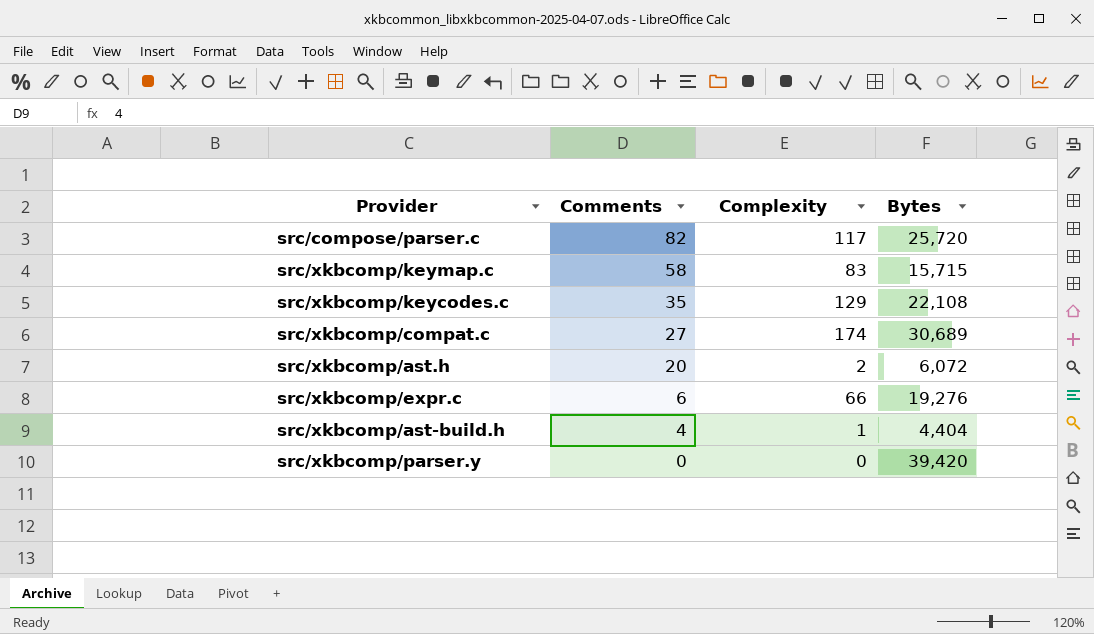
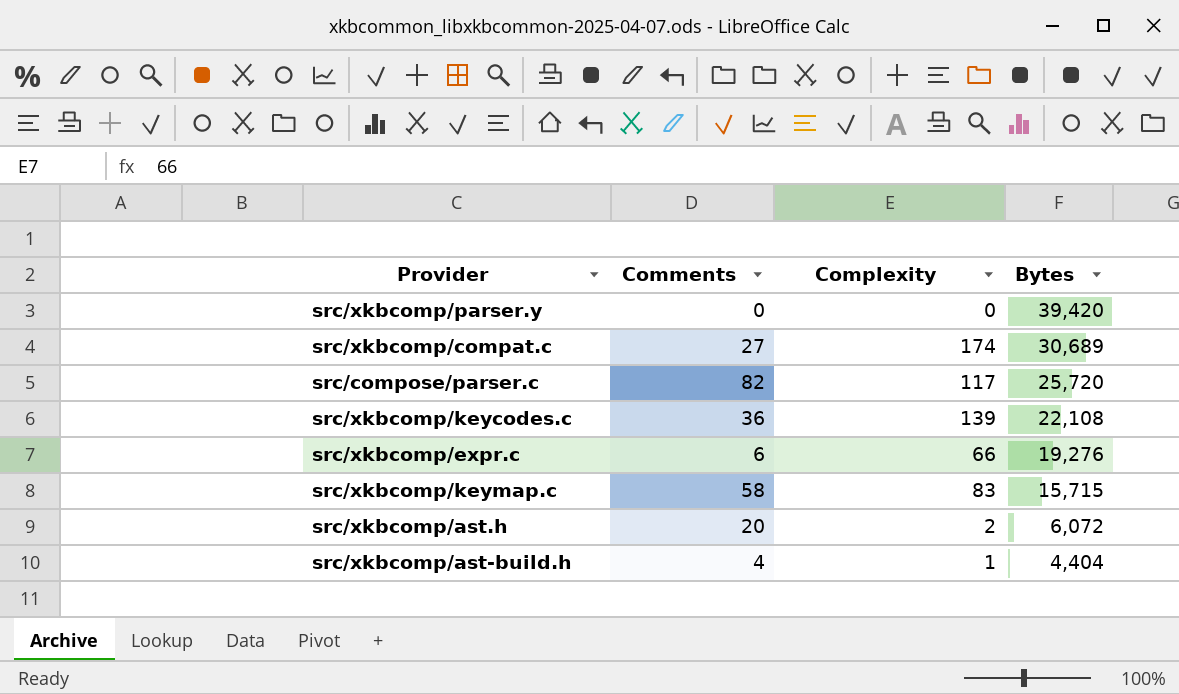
row order: Comments descending -> Bytes descending
src/xkbcomp/keycodes.c | Comments: 35 -> 36
src/xkbcomp/keycodes.c | Complexity: 129 -> 139

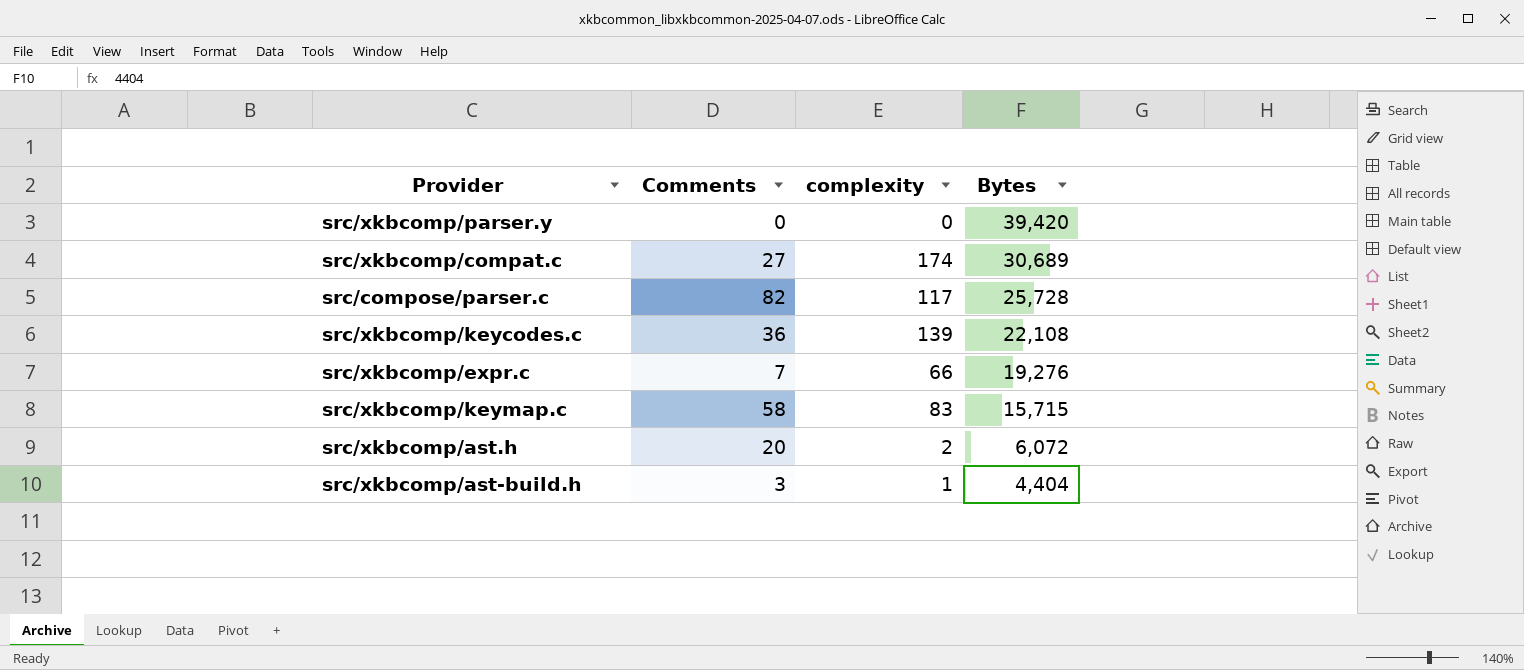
column name: Complexity -> complexity
src/compose/parser.c | Bytes: 25,720 -> 25,728
src/xkbcomp/expr.c | Comments: 6 -> 7
src/xkbcomp/ast-build.h | Comments: 4 -> 3

